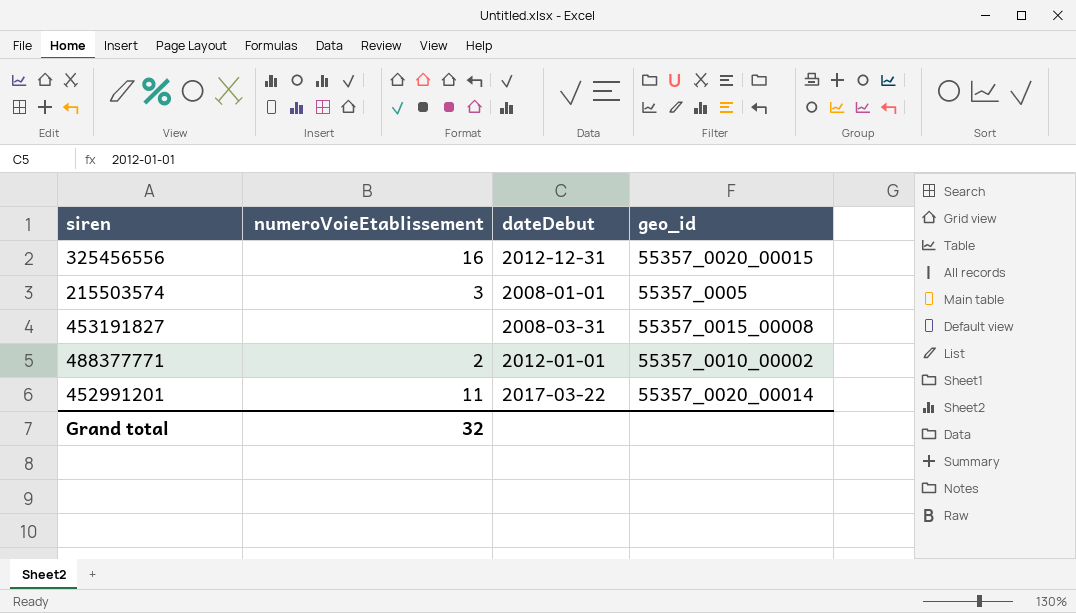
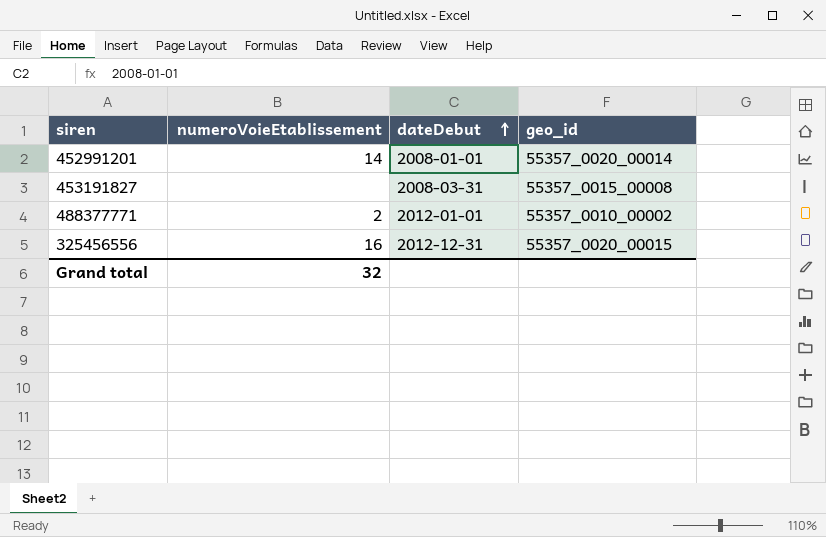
row order: none -> dateDebut ascending
row 215503574: 3 | 2008-01-01 | 55357_0005 -> none
452991201 | numeroVoieEtablissement: 11 -> 14
452991201 | dateDebut: 2017-03-22 -> 2008-01-01

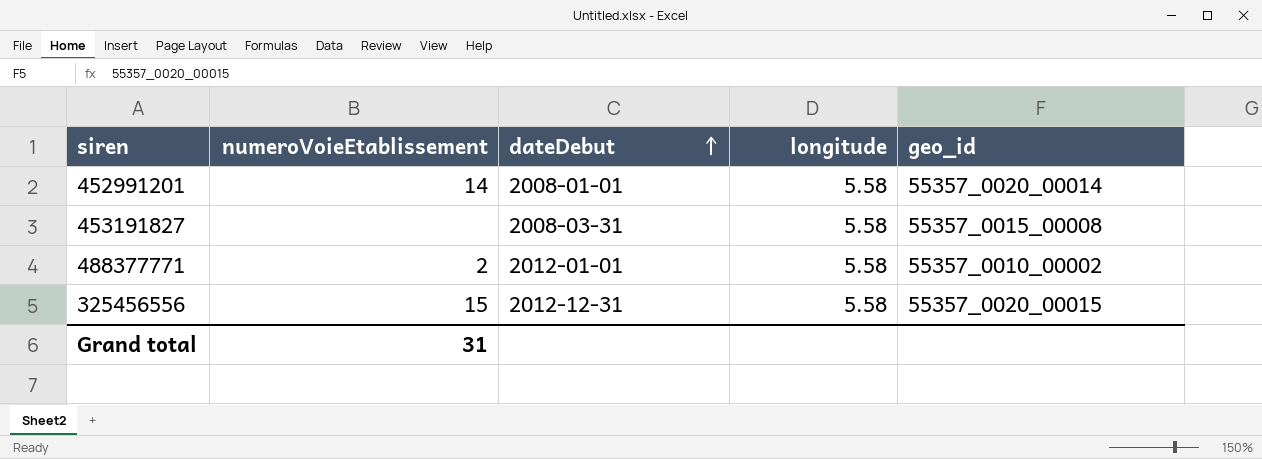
column longitude | position: none -> 4
325456556 | numeroVoieEtablissement: 16 -> 15
Grand total | numeroVoieEtablissement: 32 -> 31

